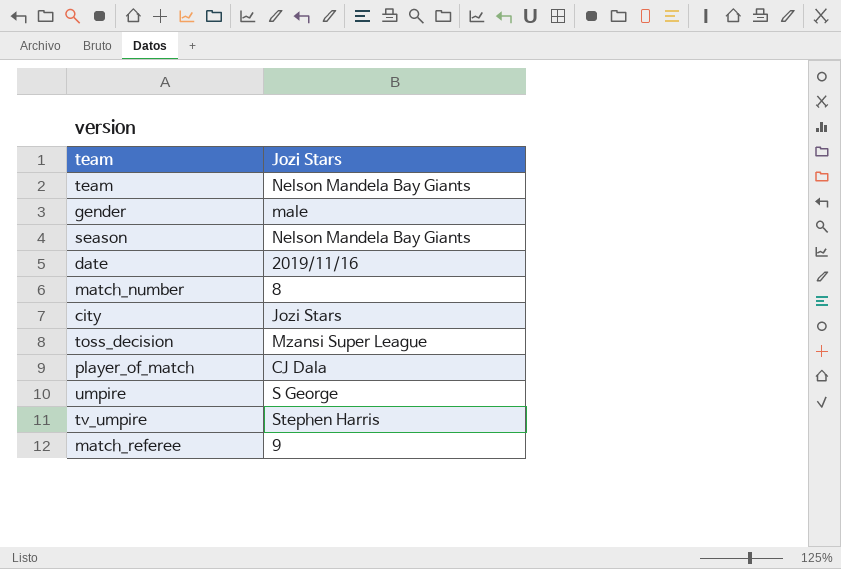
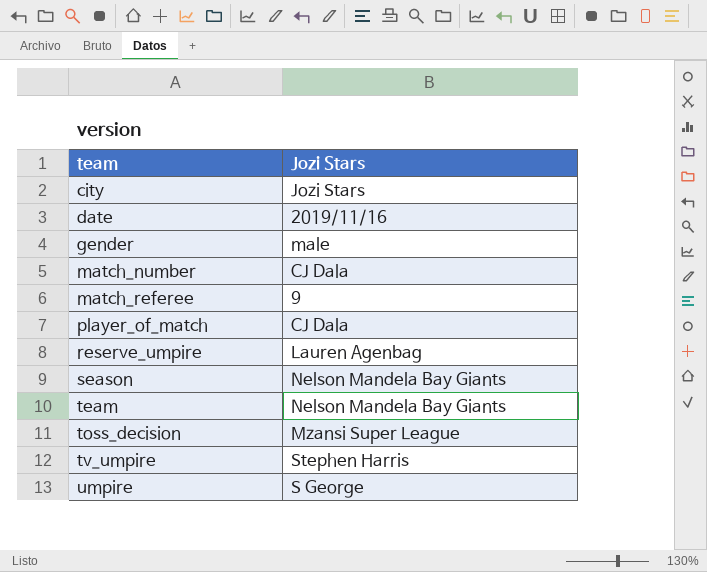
row order: none -> team ascending
match_number | Jozi Stars: 8 -> CJ Dala
row reserve_umpire: none -> Lauren Agenbag

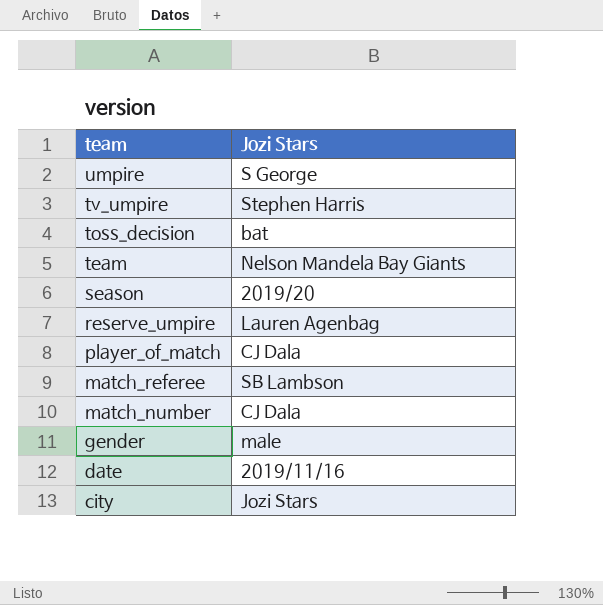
row order: team ascending -> team descending
toss_decision | Jozi Stars: Mzansi Super League -> bat
season | Jozi Stars: Nelson Mandela Bay Giants -> 2019/20
match_referee | Jozi Stars: 9 -> SB Lambson

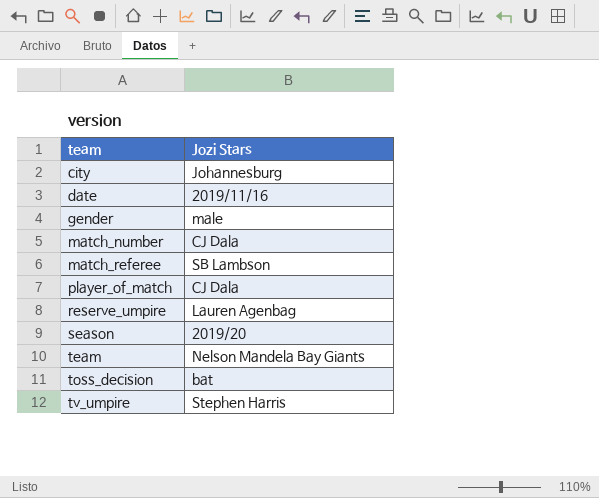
row order: team descending -> team ascending
row umpire: S George -> none
city | Jozi Stars: Jozi Stars -> Johannesburg

